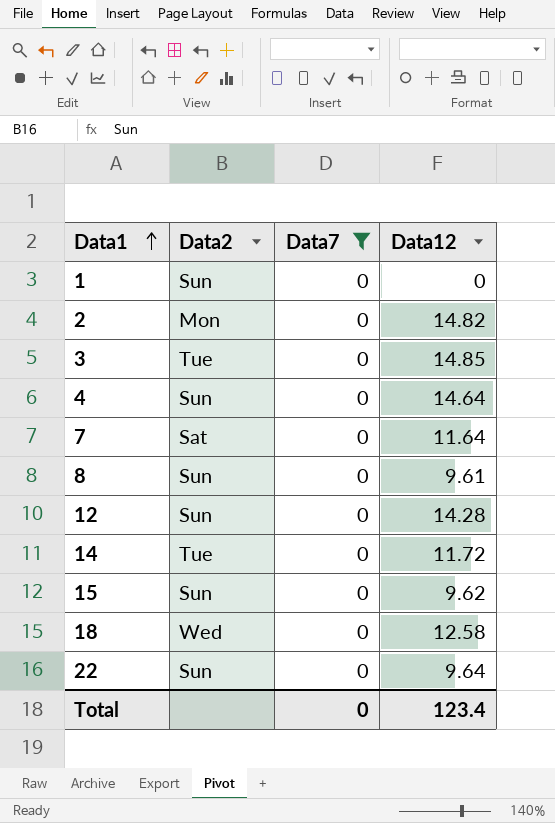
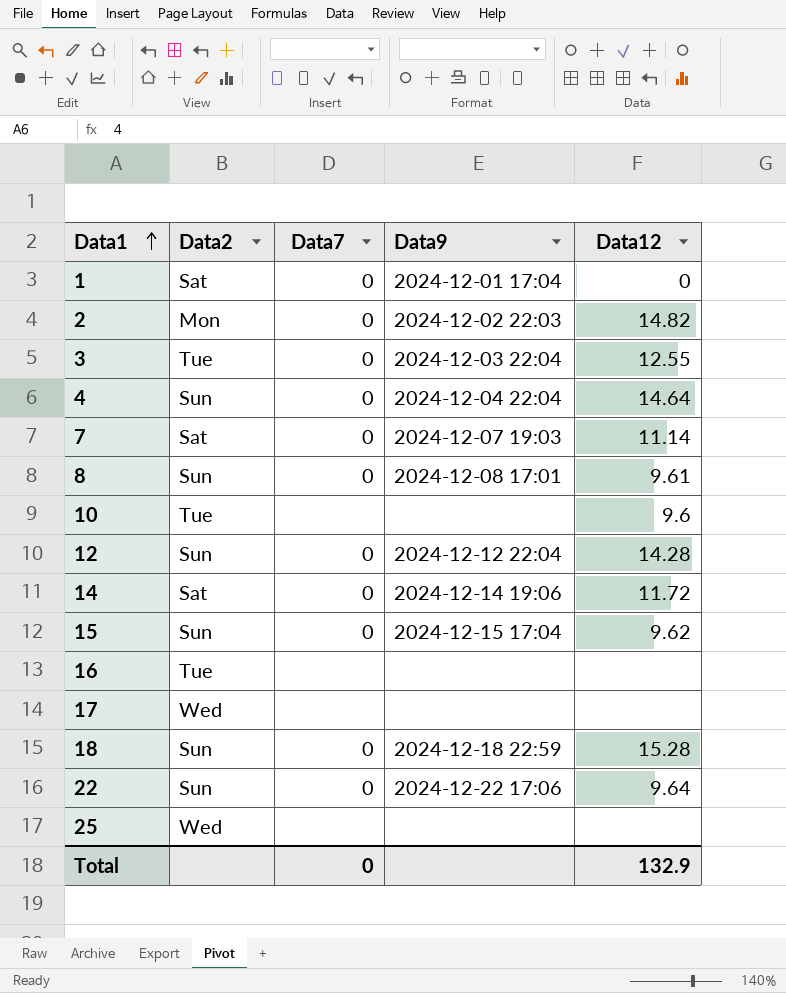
filter: Data7 = 0 -> none
column Data9 | position: none -> 4
1 | Data2: Sun -> Sat
3 | Data12: 14.85 -> 12.55
7 | Data12: 11.64 -> 11.14
14 | Data2: Tue -> Sat
18 | Data2: Wed -> Sun
18 | Data12: 12.58 -> 15.28
Total | Data12: 123.4 -> 132.9

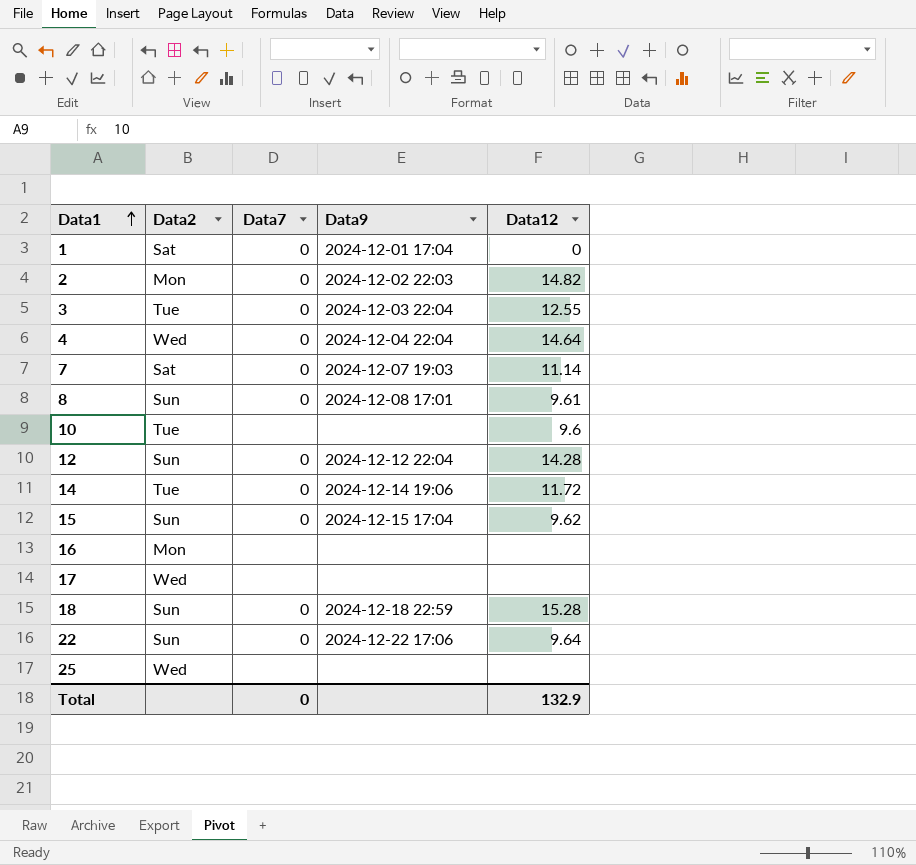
4 | Data2: Sun -> Wed
14 | Data2: Sat -> Tue
16 | Data2: Tue -> Mon

